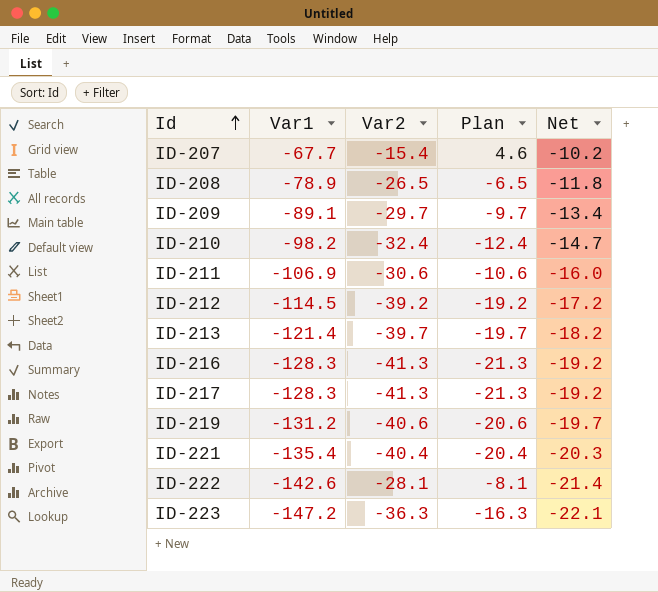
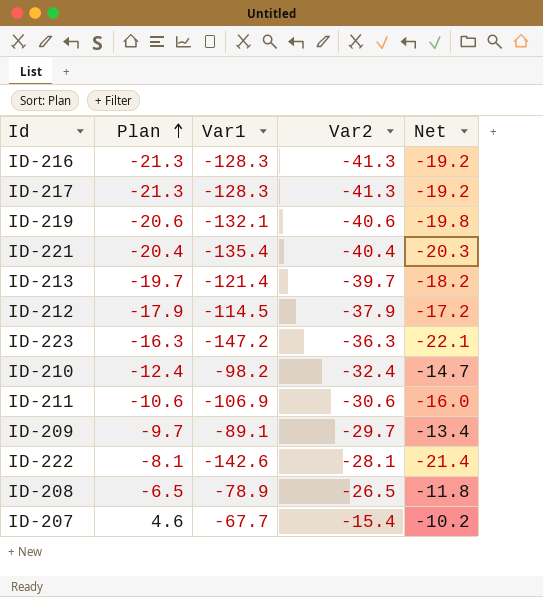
row order: Id ascending -> Plan ascending
column Plan | position: 4 -> 2
ID-219 | Var1: -131.2 -> -132.1
ID-219 | Net: -19.7 -> -19.8
ID-212 | Plan: -19.2 -> -17.9
ID-212 | Var2: -39.2 -> -37.9

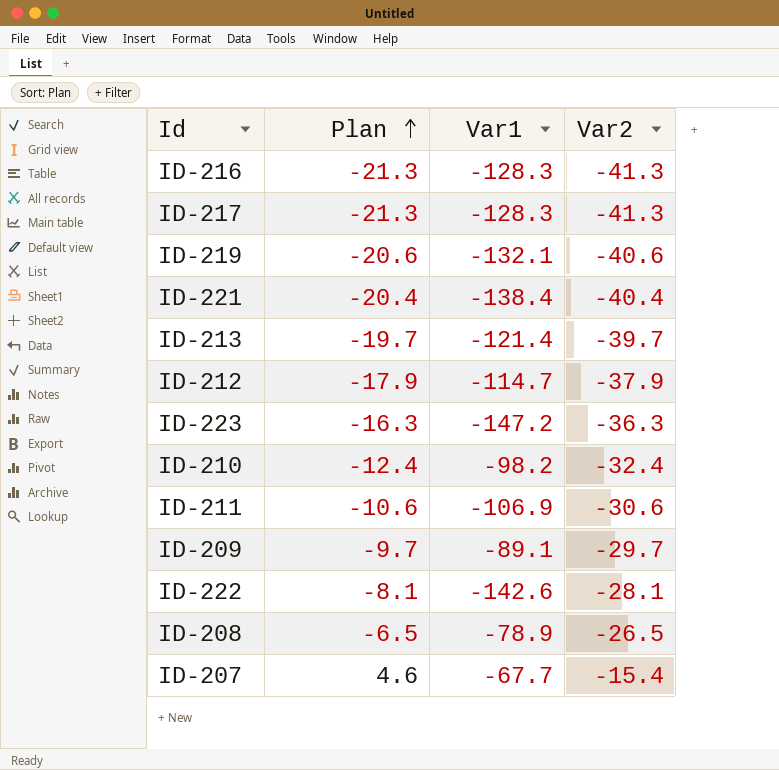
column Net | formula: [Var1] * 0.15 -> none
ID-221 | Var1: -135.4 -> -138.4
ID-212 | Var1: -114.5 -> -114.7

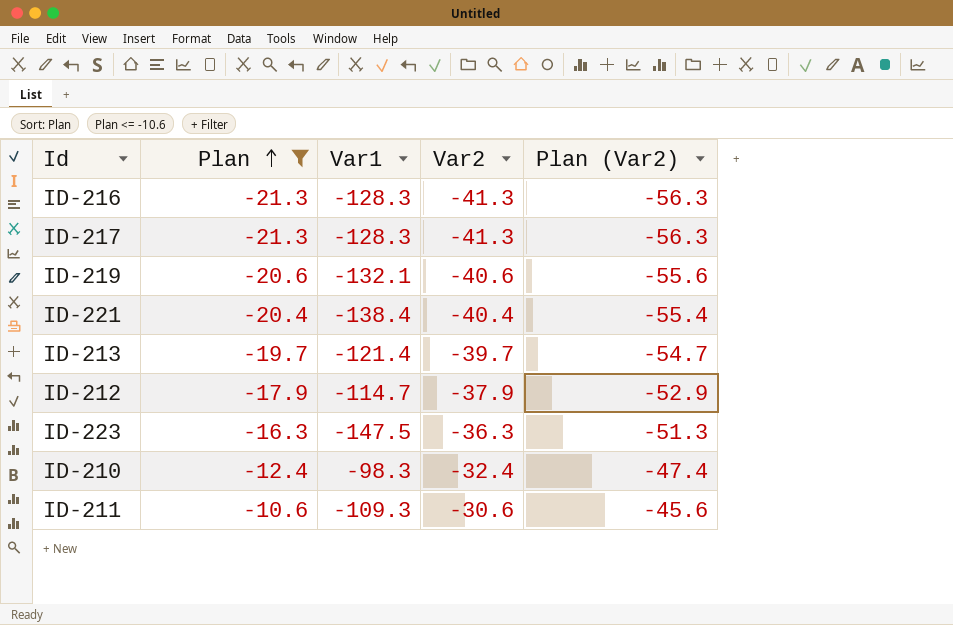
filter: none -> Plan <= -10.6
column Plan (Var2) | formula: none -> [Var2] - 15
ID-223 | Var1: -147.2 -> -147.5
ID-210 | Var1: -98.2 -> -98.3
ID-211 | Var1: -106.9 -> -109.3

